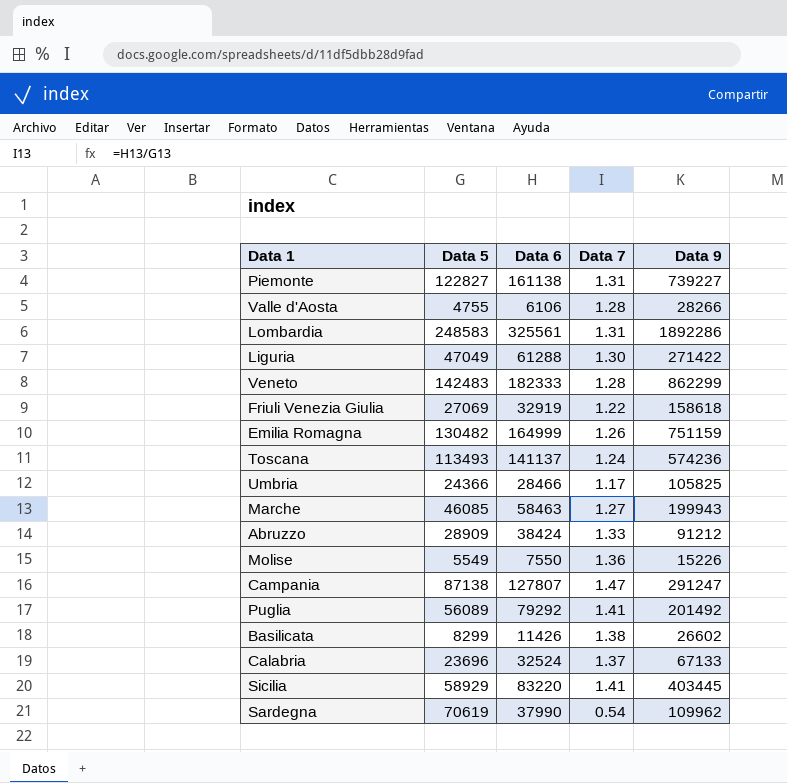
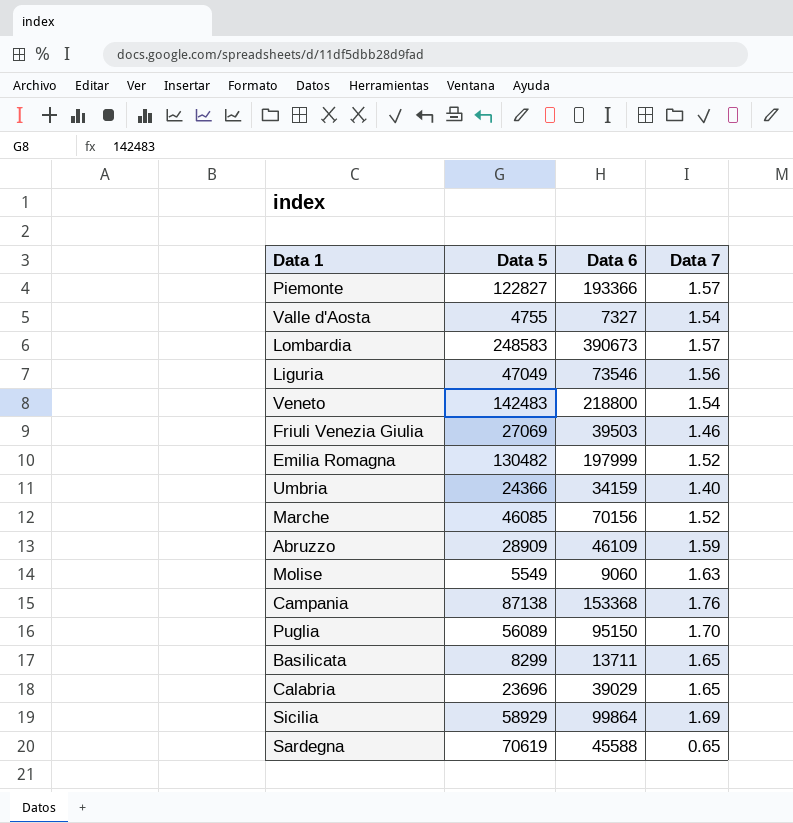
column Data 9 | position: 5 -> none
row Toscana: 113493 | 141137 | 1.24 | 574236 -> none
Piemonte | Data 6: 161138 -> 193366
Piemonte | Data 7: 1.31 -> 1.57
Valle d'Aosta | Data 6: 6106 -> 7327
Valle d'Aosta | Data 7: 1.28 -> 1.54
Lombardia | Data 6: 325561 -> 390673
Lombardia | Data 7: 1.31 -> 1.57
Liguria | Data 6: 61288 -> 73546
Liguria | Data 7: 1.30 -> 1.56
Veneto | Data 6: 182333 -> 218800
Veneto | Data 7: 1.28 -> 1.54
Friuli Venezia Giulia | Data 6: 32919 -> 39503
Friuli Venezia Giulia | Data 7: 1.22 -> 1.46
Emilia Romagna | Data 6: 164999 -> 197999
Emilia Romagna | Data 7: 1.26 -> 1.52
Umbria | Data 6: 28466 -> 34159
Umbria | Data 7: 1.17 -> 1.40
Marche | Data 6: 58463 -> 70156
Marche | Data 7: 1.27 -> 1.52
Abruzzo | Data 6: 38424 -> 46109
Abruzzo | Data 7: 1.33 -> 1.59
Molise | Data 6: 7550 -> 9060
Molise | Data 7: 1.36 -> 1.63
Campania | Data 6: 127807 -> 153368
Campania | Data 7: 1.47 -> 1.76
Puglia | Data 6: 79292 -> 95150
Puglia | Data 7: 1.41 -> 1.70
Basilicata | Data 6: 11426 -> 13711
Basilicata | Data 7: 1.38 -> 1.65
Calabria | Data 6: 32524 -> 39029
Calabria | Data 7: 1.37 -> 1.65
Sicilia | Data 6: 83220 -> 99864
Sicilia | Data 7: 1.41 -> 1.69
Sardegna | Data 6: 37990 -> 45588
Sardegna | Data 7: 0.54 -> 0.65

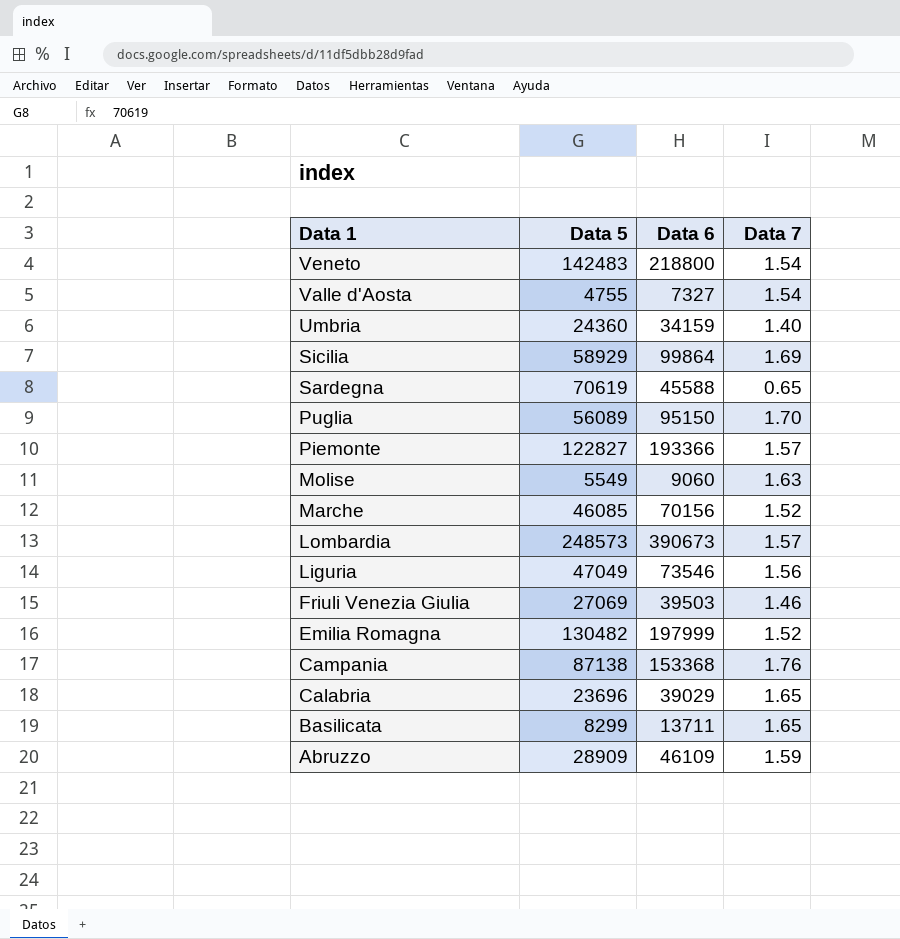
row order: none -> Data 1 descending
Umbria | Data 5: 24366 -> 24360
Lombardia | Data 5: 248583 -> 248573

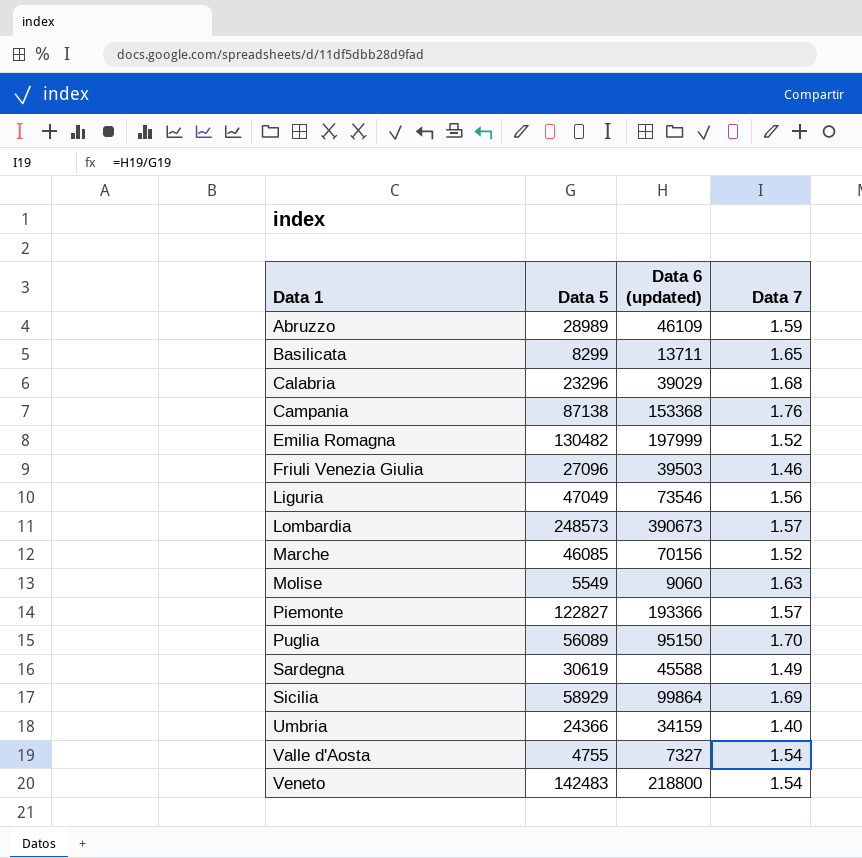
row order: Data 1 descending -> Data 1 ascending
column name: Data 6 -> Data 6 (updated)
Abruzzo | Data 5: 28909 -> 28989
Calabria | Data 5: 23696 -> 23296
Calabria | Data 7: 1.65 -> 1.68
Friuli Venezia Giulia | Data 5: 27069 -> 27096
Sardegna | Data 5: 70619 -> 30619
Sardegna | Data 7: 0.65 -> 1.49
Umbria | Data 5: 24360 -> 24366

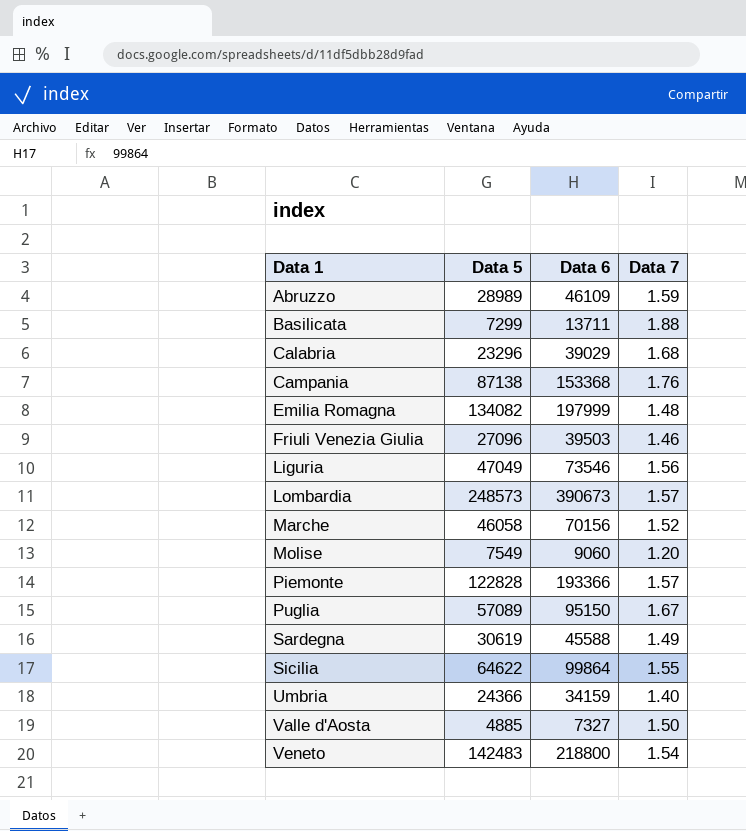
column name: Data 6 (updated) -> Data 6
Basilicata | Data 5: 8299 -> 7299
Basilicata | Data 7: 1.65 -> 1.88
Emilia Romagna | Data 5: 130482 -> 134082
Emilia Romagna | Data 7: 1.52 -> 1.48
Marche | Data 5: 46085 -> 46058
Molise | Data 5: 5549 -> 7549
Molise | Data 7: 1.63 -> 1.20
Piemonte | Data 5: 122827 -> 122828
Puglia | Data 5: 56089 -> 57089
Puglia | Data 7: 1.70 -> 1.67
Sicilia | Data 5: 58929 -> 64622
Sicilia | Data 7: 1.69 -> 1.55
Valle d'Aosta | Data 5: 4755 -> 4885
Valle d'Aosta | Data 7: 1.54 -> 1.50

